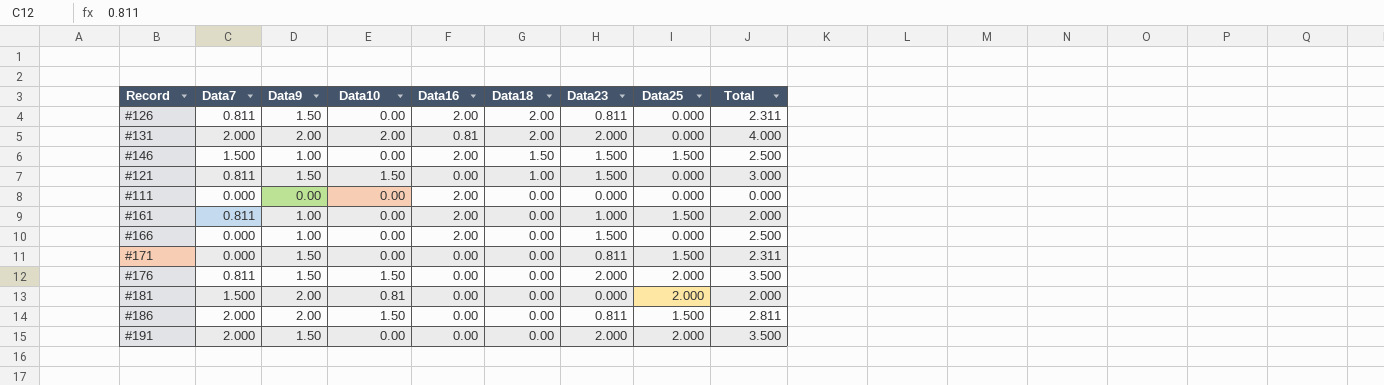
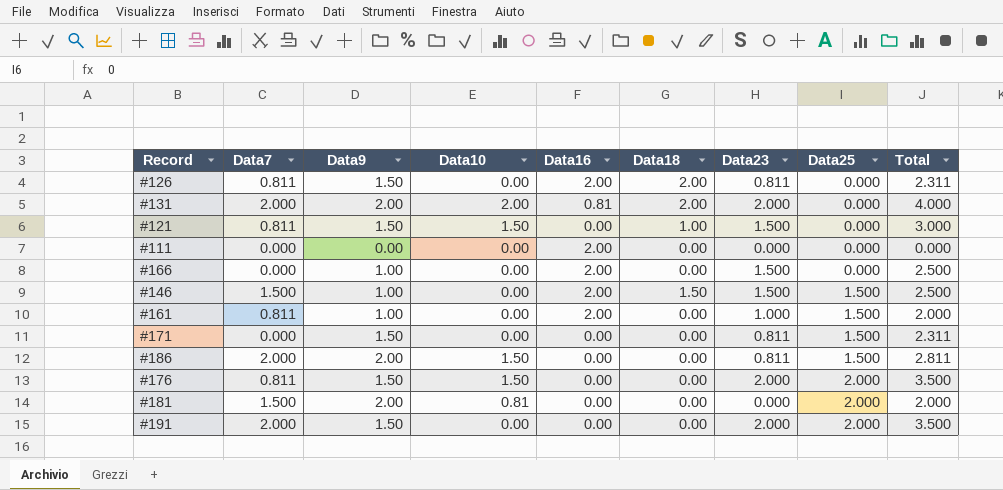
row order: Data18 descending -> Data25 ascending

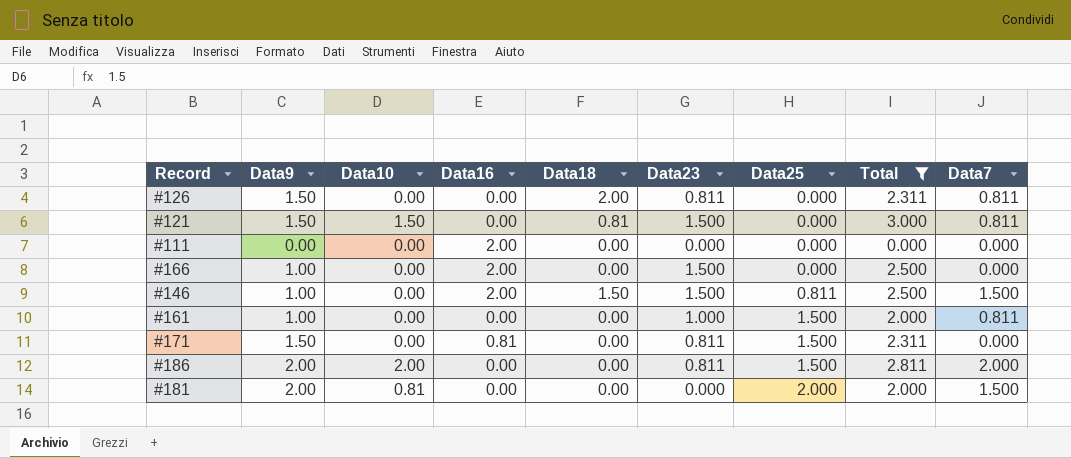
filter: none -> Total <= 3.000
column Data7 | position: 2 -> 9
#126 | Data16: 2.00 -> 0.00
#121 | Data18: 1.00 -> 0.81
#146 | Data25: 1.500 -> 0.811
#161 | Data16: 2.00 -> 0.00
#171 | Data16: 0.00 -> 0.81
#186 | Data10: 1.50 -> 2.00

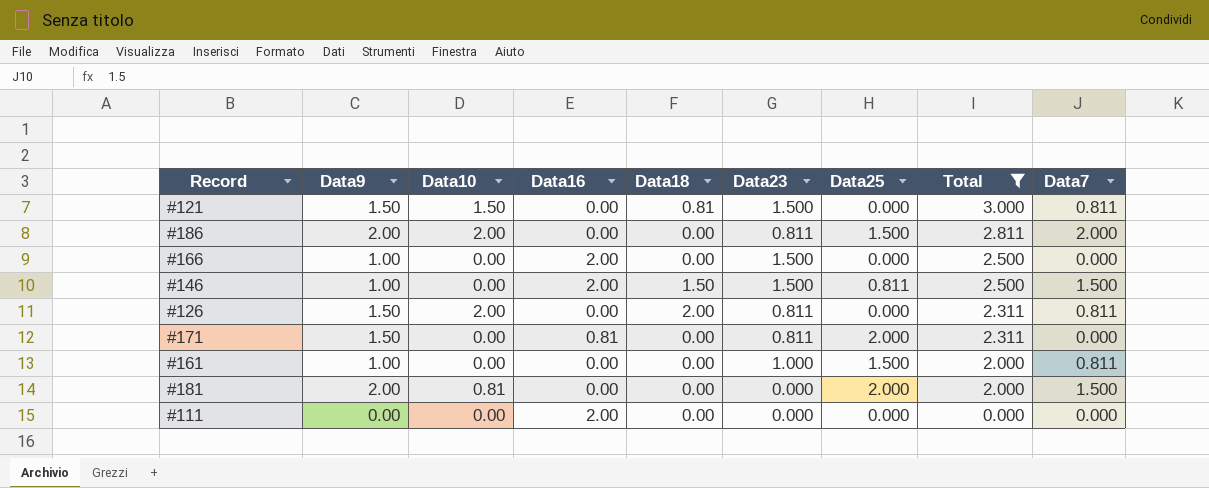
row order: Data25 ascending -> Total descending
#126 | Data10: 0.00 -> 2.00
#171 | Data25: 1.500 -> 2.000

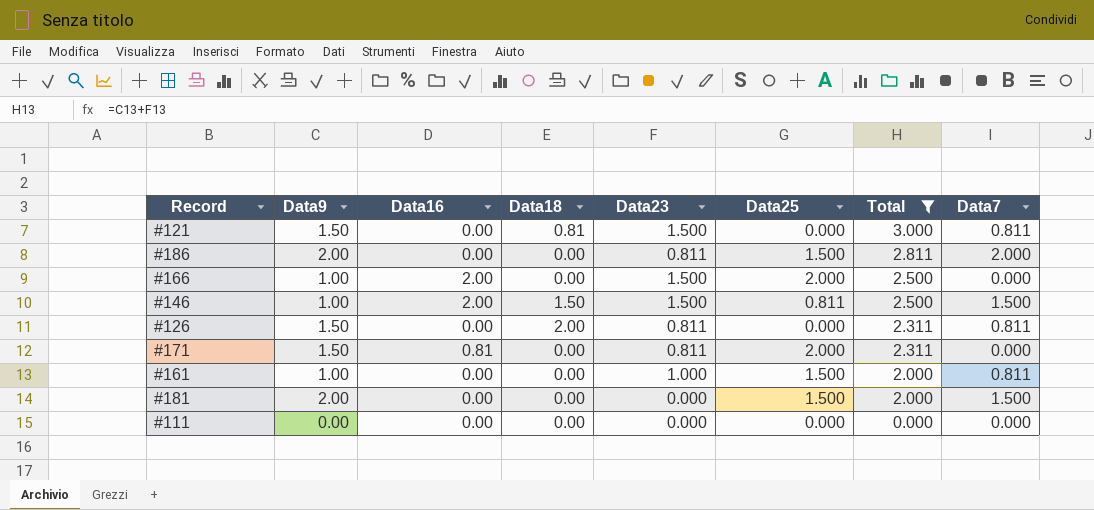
column Data10 | position: 3 -> none
#166 | Data25: 0.000 -> 2.000
#181 | Data25: 2.000 -> 1.500
#111 | Data16: 2.00 -> 0.00

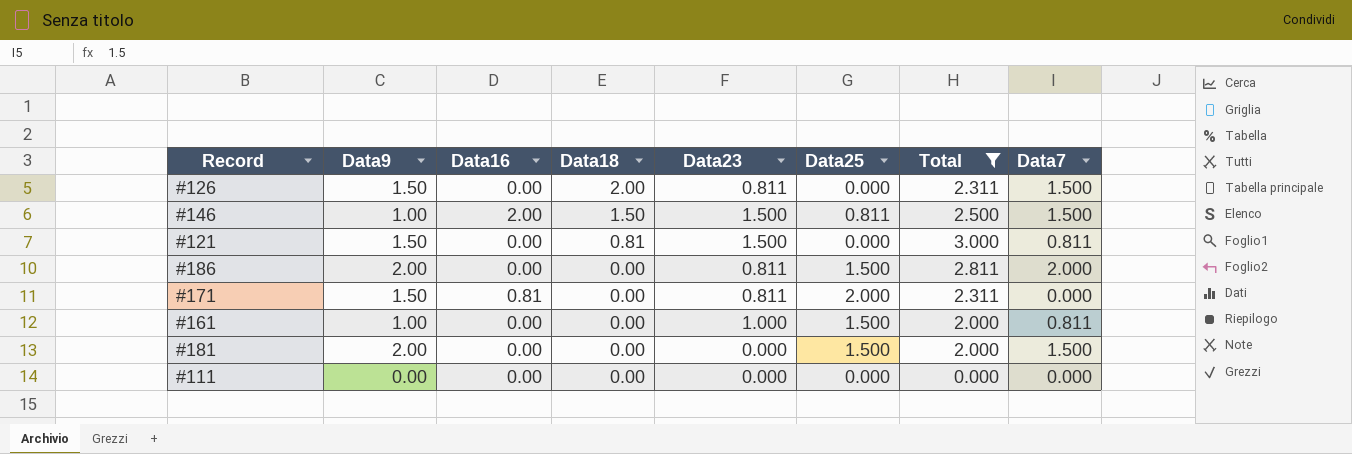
row order: Total descending -> Data18 descending
row #166: 1.00 | 2.00 | 0.00 | 1.500 | 2.000 | 2.500 | 0.000 -> none
#126 | Data7: 0.811 -> 1.500

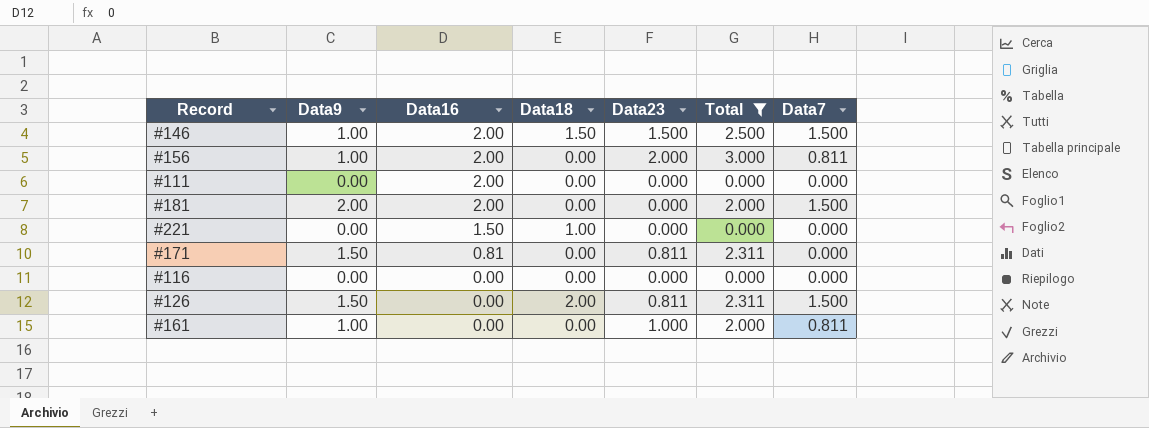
row order: Data18 descending -> Data16 descending
column Data25 | position: 6 -> none
row #121: 1.50 | 0.00 | 0.81 | 1.500 | 0.000 | 3.000 | 0.811 -> none
row #186: 2.00 | 0.00 | 0.00 | 0.811 | 1.500 | 2.811 | 2.000 -> none
row #156: none -> 1.00 | 2.00 | 0.00 | 2.000 | 3.000 | 0.811
#111 | Data16: 0.00 -> 2.00
#181 | Data16: 0.00 -> 2.00
row #221: none -> 0.00 | 1.50 | 1.00 | 0.000 | 0.000 | 0.000
row #116: none -> 0.00 | 0.00 | 0.00 | 0.000 | 0.000 | 0.000

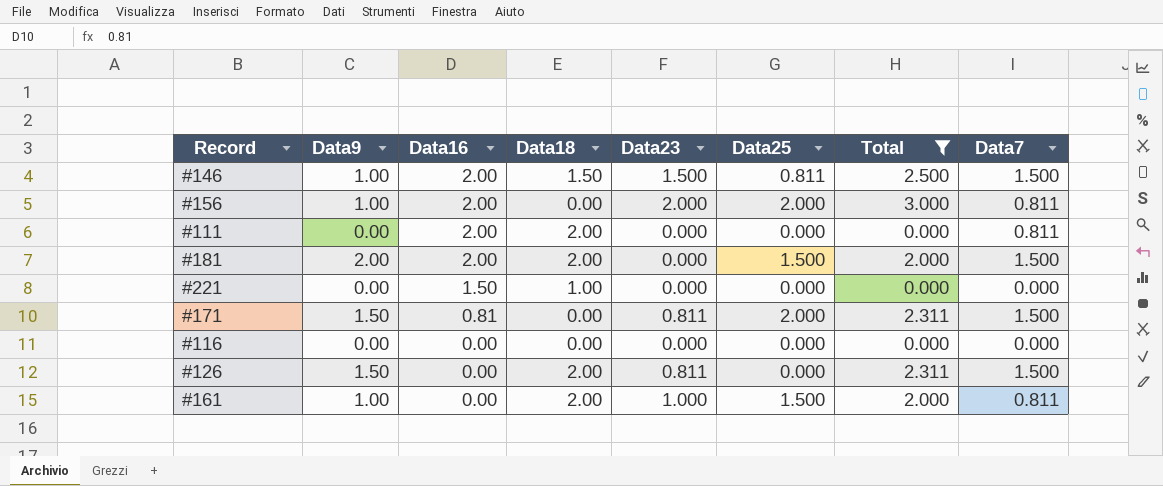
column Data25 | position: none -> 6
#111 | Data18: 0.00 -> 2.00
#111 | Data7: 0.000 -> 0.811
#181 | Data18: 0.00 -> 2.00
#171 | Data7: 0.000 -> 1.500
#161 | Data18: 0.00 -> 2.00

